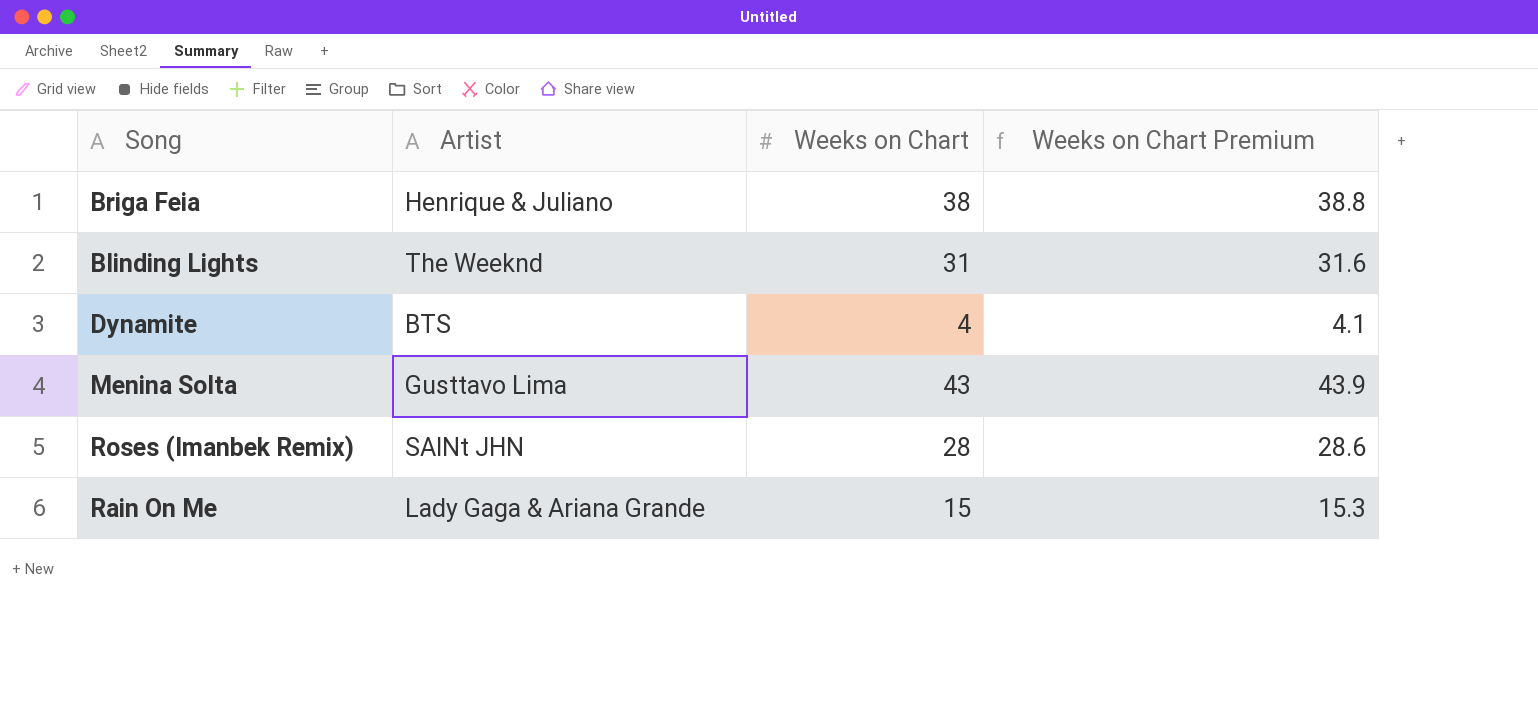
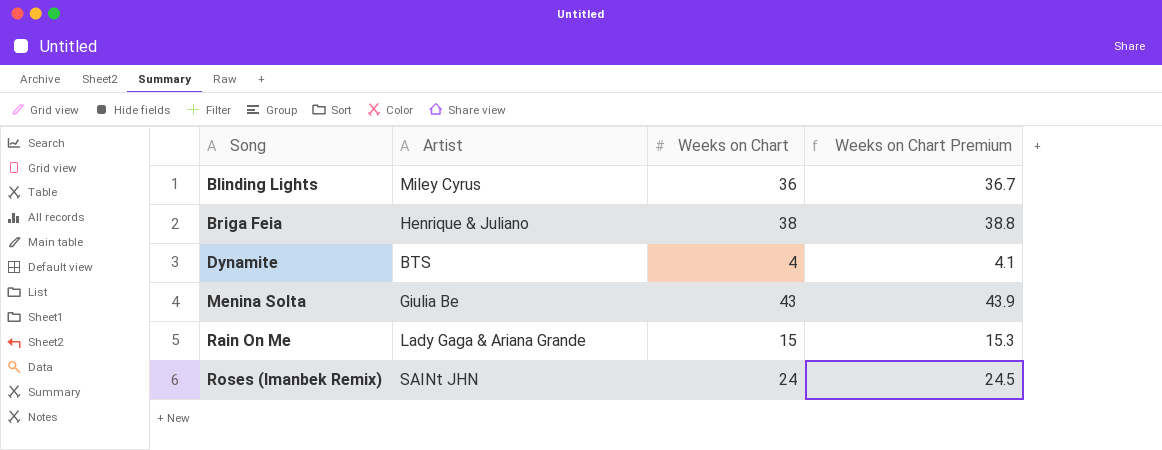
row order: none -> Song ascending
Blinding Lights | Artist: The Weeknd -> Miley Cyrus
Blinding Lights | Weeks on Chart: 31 -> 36
Blinding Lights | Weeks on Chart Premium: 31.6 -> 36.7
Menina Solta | Artist: Gusttavo Lima -> Giulia Be
Roses (Imanbek Remix) | Weeks on Chart: 28 -> 24
Roses (Imanbek Remix) | Weeks on Chart Premium: 28.6 -> 24.5

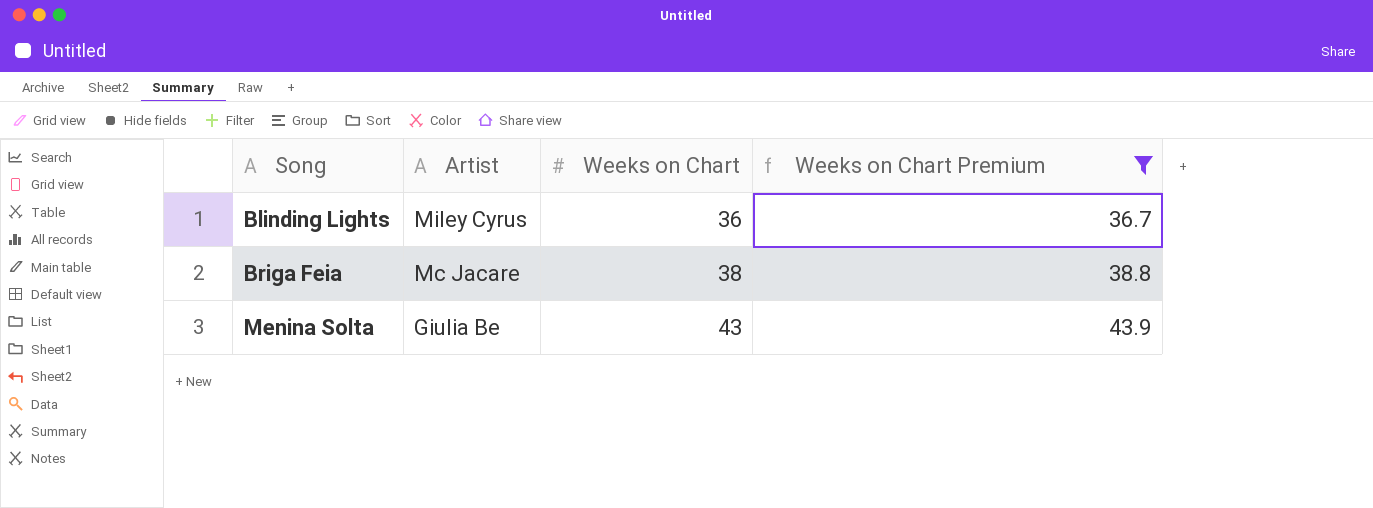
filter: none -> Weeks on Chart Premium >= 36.7
Briga Feia | Artist: Henrique & Juliano -> Mc Jacare

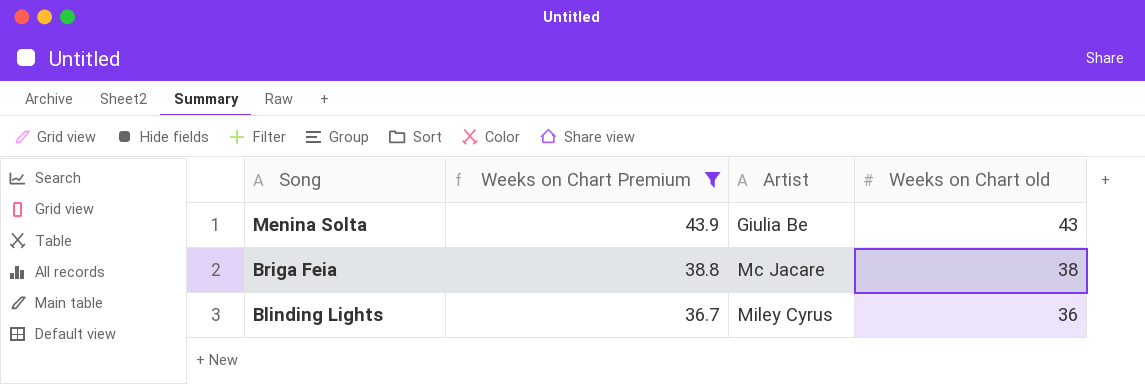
row order: Song ascending -> Song descending
column Weeks on Chart Premium | position: 4 -> 2
column name: Weeks on Chart -> Weeks on Chart old

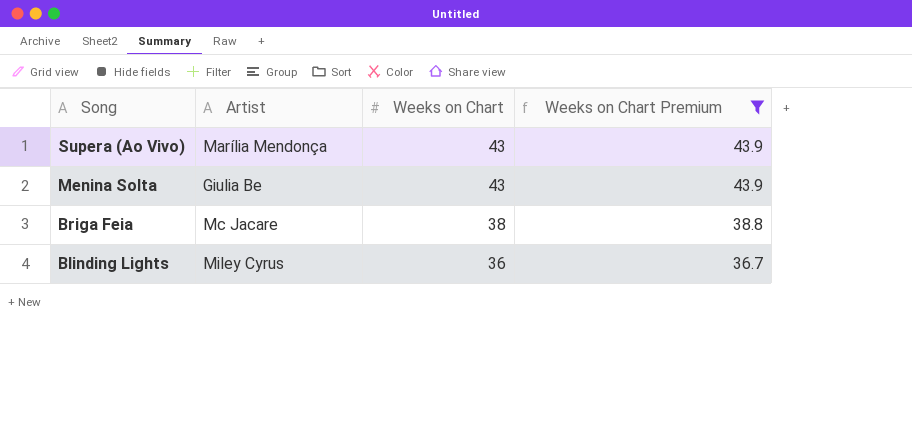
column name: Weeks on Chart old -> Weeks on Chart
column Weeks on Chart Premium | position: 2 -> 4
row Supera (Ao Vivo): none -> Marília Mendonça | 43 | 43.9

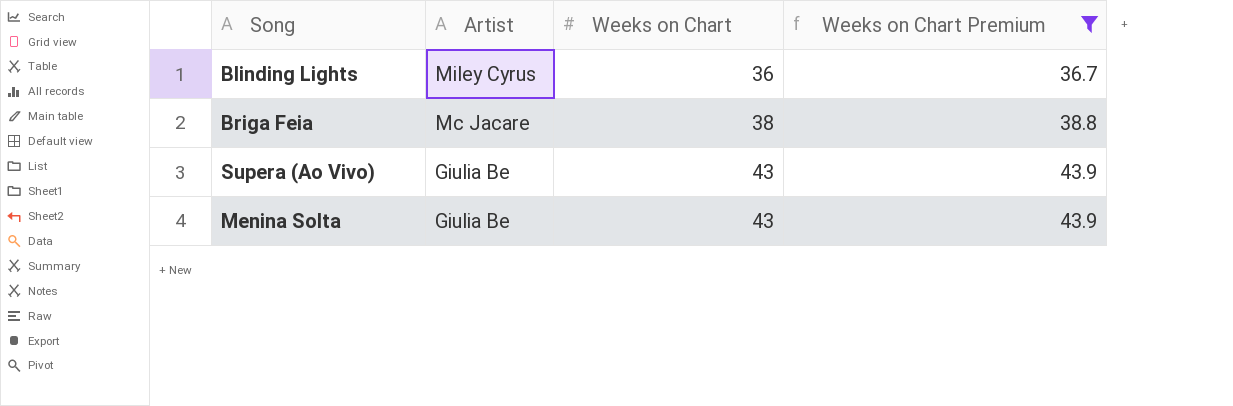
row order: Song descending -> Artist descending
Supera (Ao Vivo) | Artist: Marília Mendonça -> Giulia Be

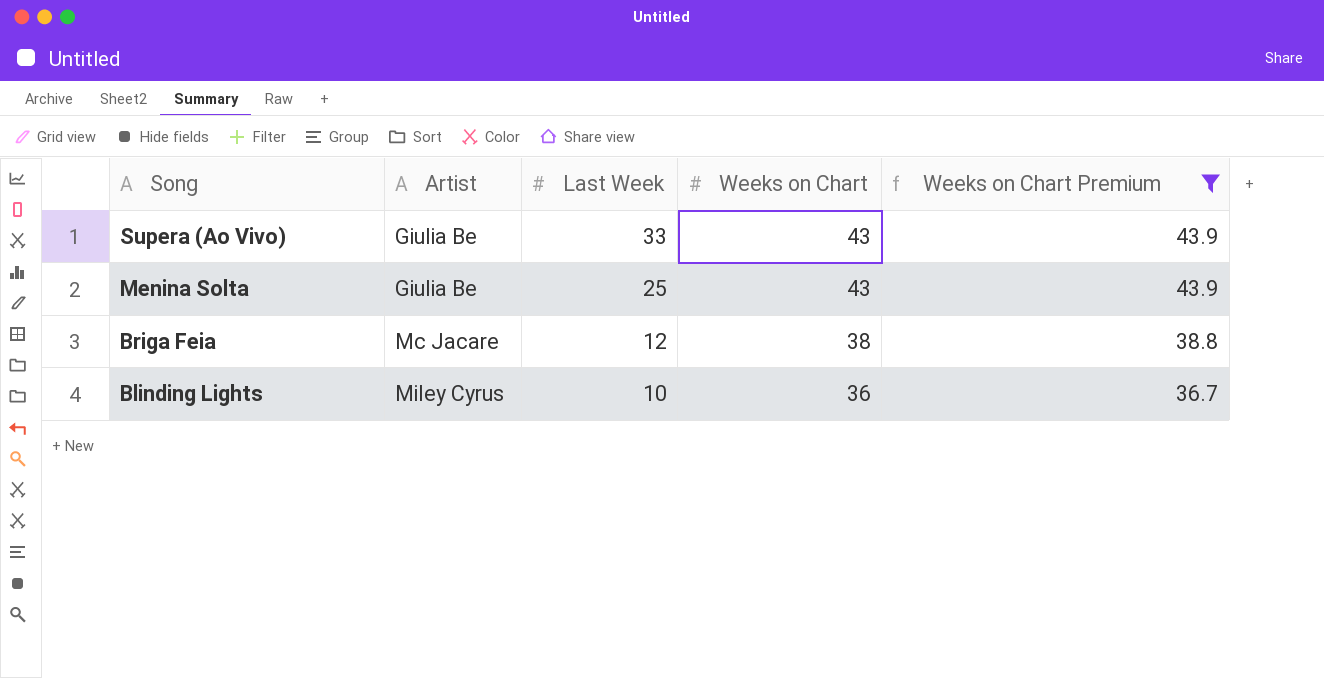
row order: Artist descending -> Song descending
column Last Week | position: none -> 3

